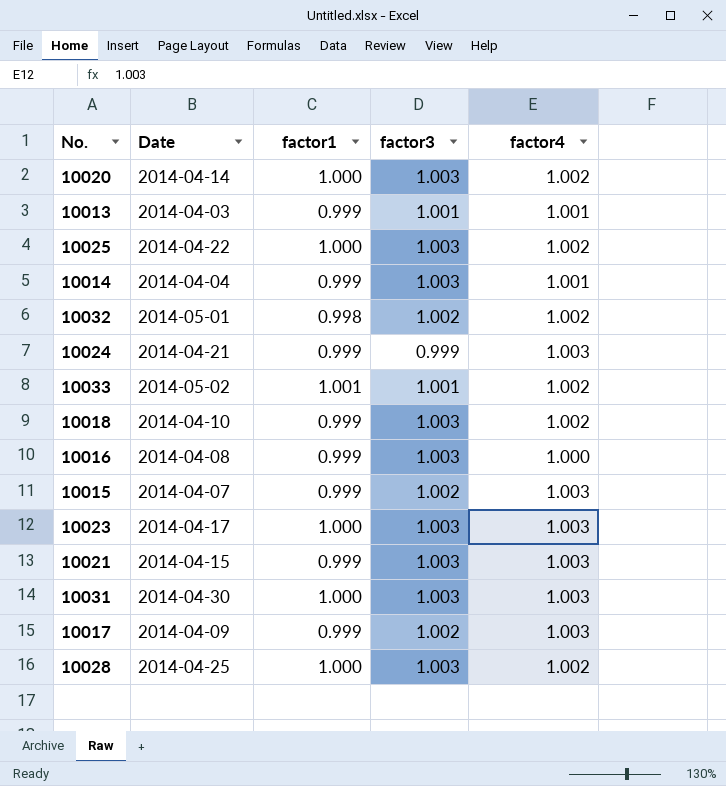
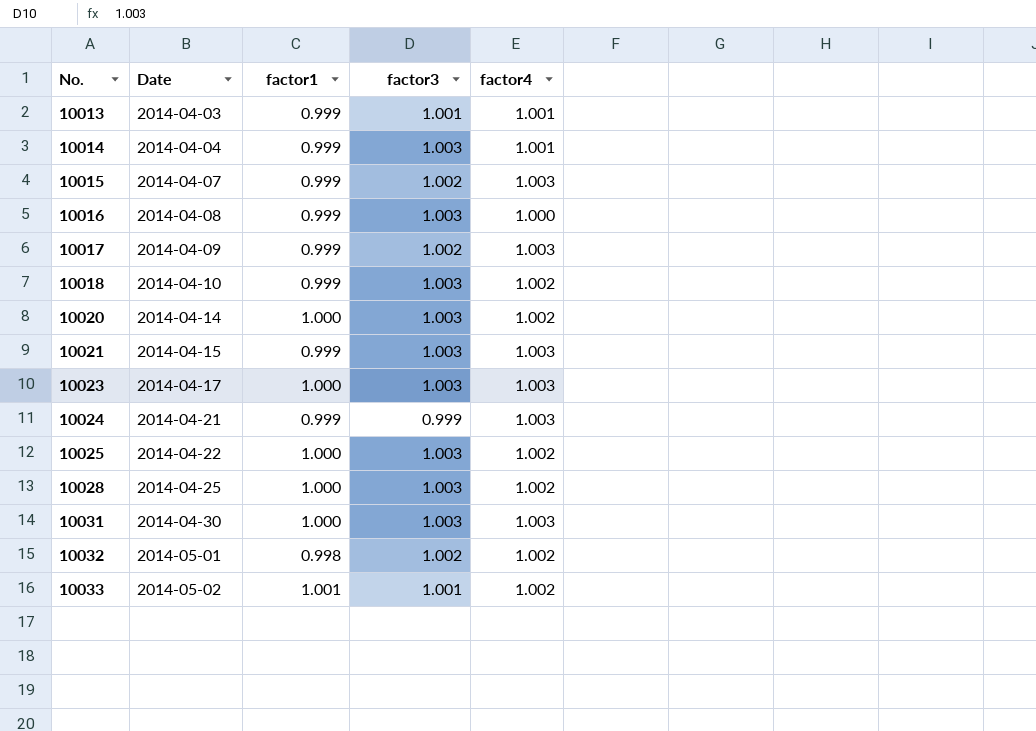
row order: none -> No. ascending

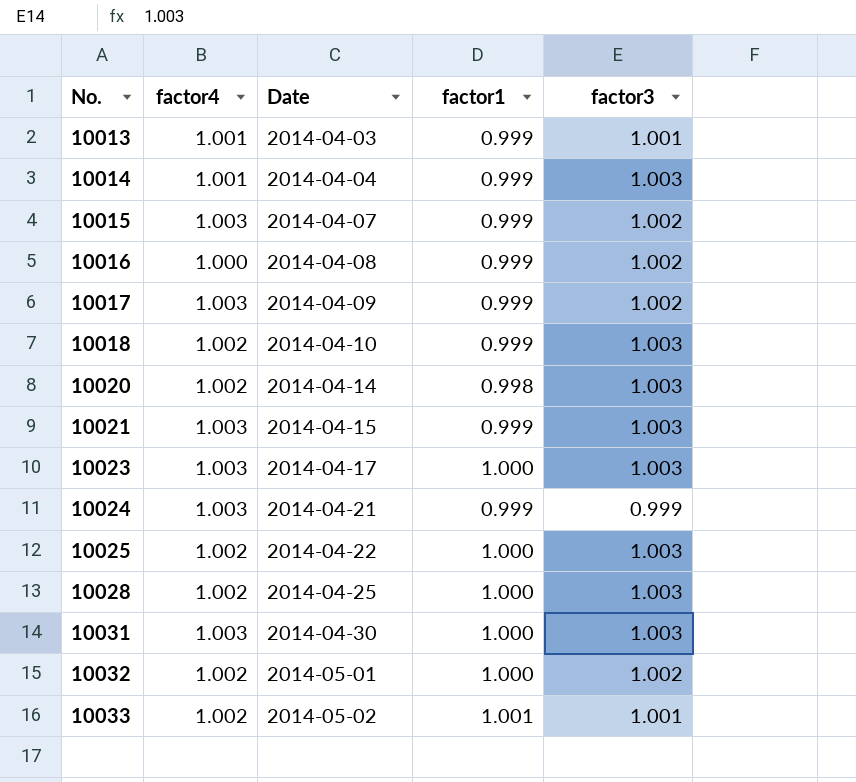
column factor4 | position: 5 -> 2
10016 | factor3: 1.003 -> 1.002
10020 | factor1: 1.000 -> 0.998
10032 | factor1: 0.998 -> 1.000

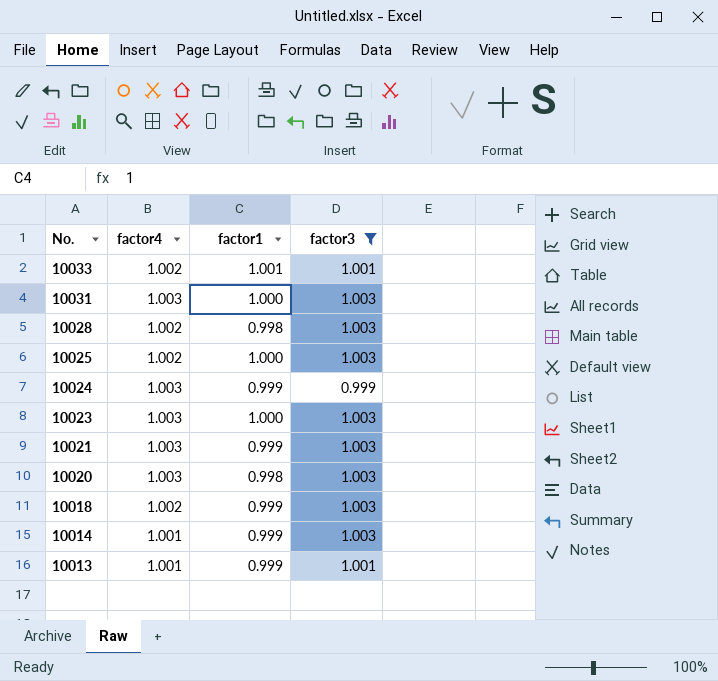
filter: none -> factor3 != 1.002
row order: No. ascending -> No. descending
column Date | position: 3 -> none
10028 | factor1: 1.000 -> 0.998
10020 | factor4: 1.002 -> 1.003

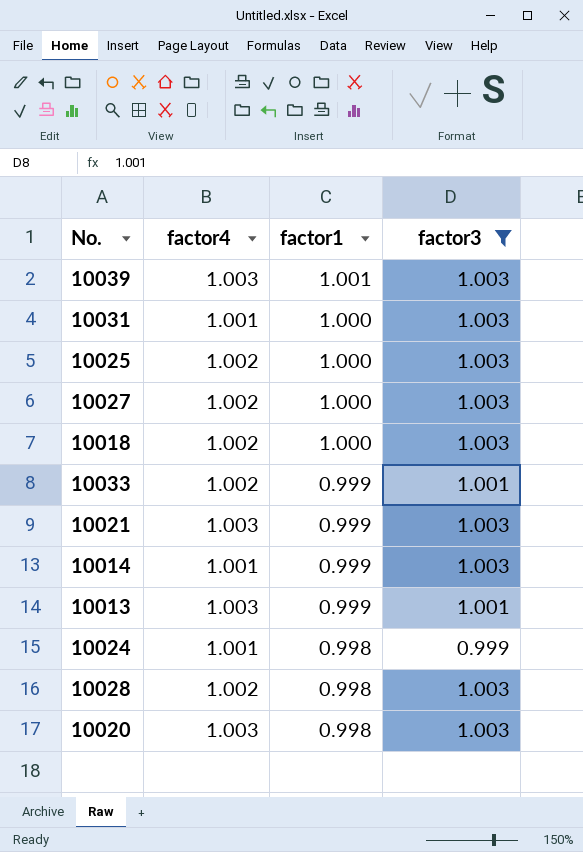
row order: No. descending -> factor1 descending
row 10023: 1.003 | 1.000 | 1.003 -> none
row 10039: none -> 1.003 | 1.001 | 1.003
10031 | factor4: 1.003 -> 1.001
row 10027: none -> 1.002 | 1.000 | 1.003
10018 | factor1: 0.999 -> 1.000
10033 | factor1: 1.001 -> 0.999
10013 | factor4: 1.001 -> 1.003
10024 | factor4: 1.003 -> 1.001
10024 | factor1: 0.999 -> 0.998

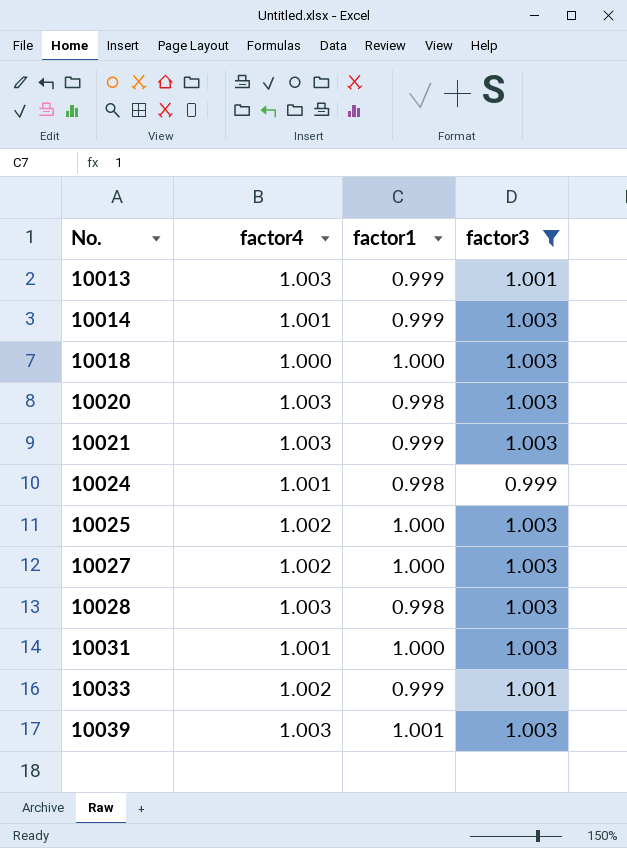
row order: factor1 descending -> No. ascending
10018 | factor4: 1.002 -> 1.000
10028 | factor4: 1.002 -> 1.003

